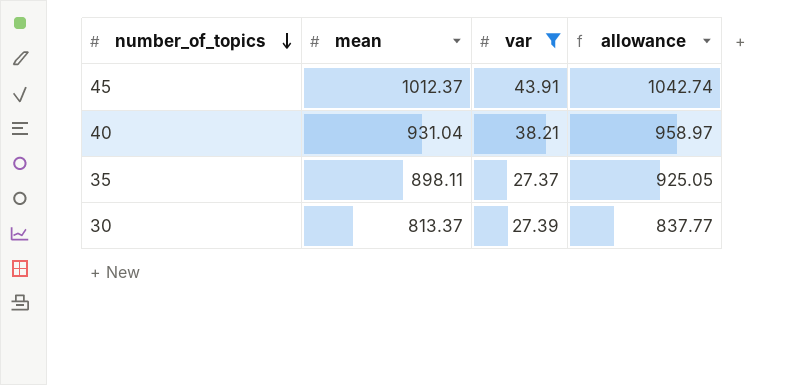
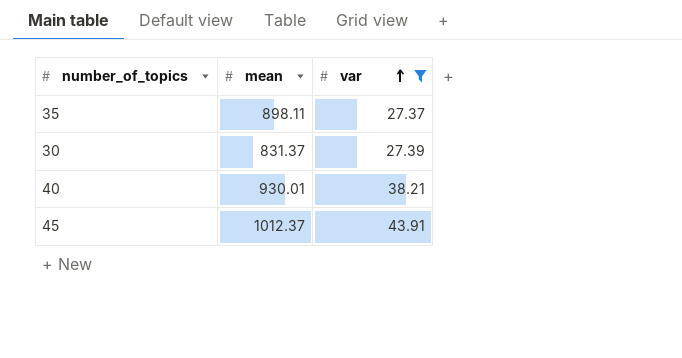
row order: number_of_topics descending -> var ascending
column allowance | formula: [mean] * 1.03 -> none
30 | mean: 813.37 -> 831.37
40 | mean: 931.04 -> 930.01

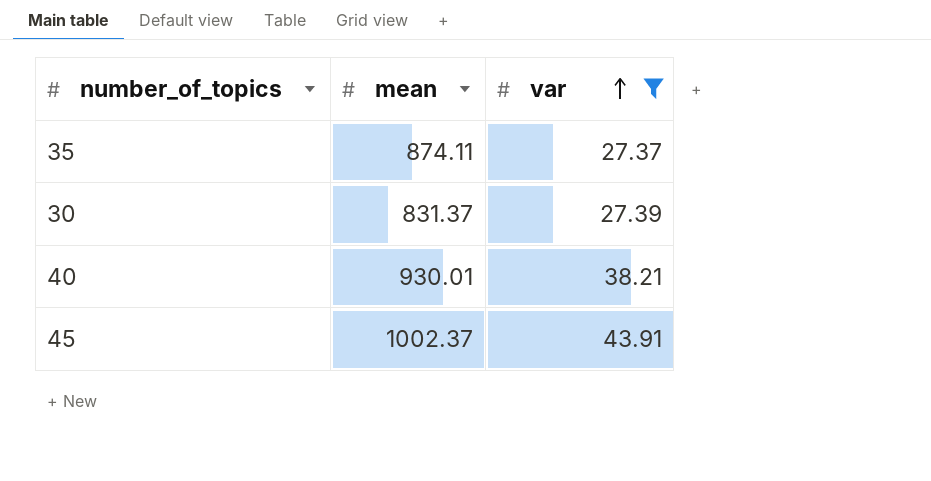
35 | mean: 898.11 -> 874.11
45 | mean: 1012.37 -> 1002.37

